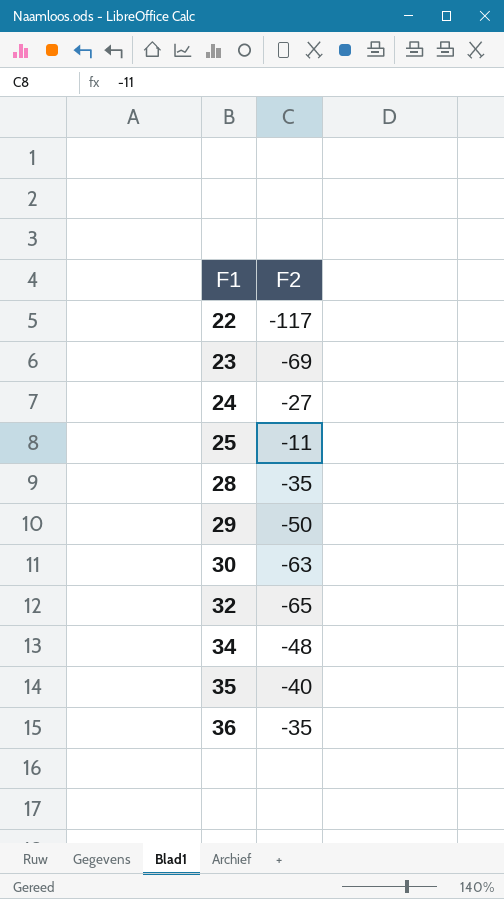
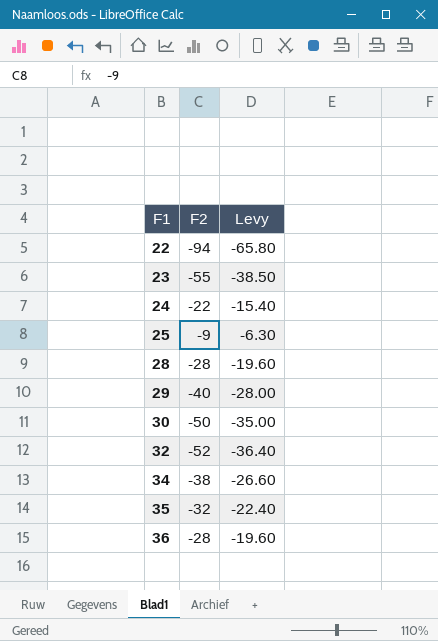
column Levy | formula: none -> [F2] * 0.7
22 | F2: -117 -> -94
23 | F2: -69 -> -55
24 | F2: -27 -> -22
25 | F2: -11 -> -9
28 | F2: -35 -> -28
29 | F2: -50 -> -40
30 | F2: -63 -> -50
32 | F2: -65 -> -52
34 | F2: -48 -> -38
35 | F2: -40 -> -32
36 | F2: -35 -> -28

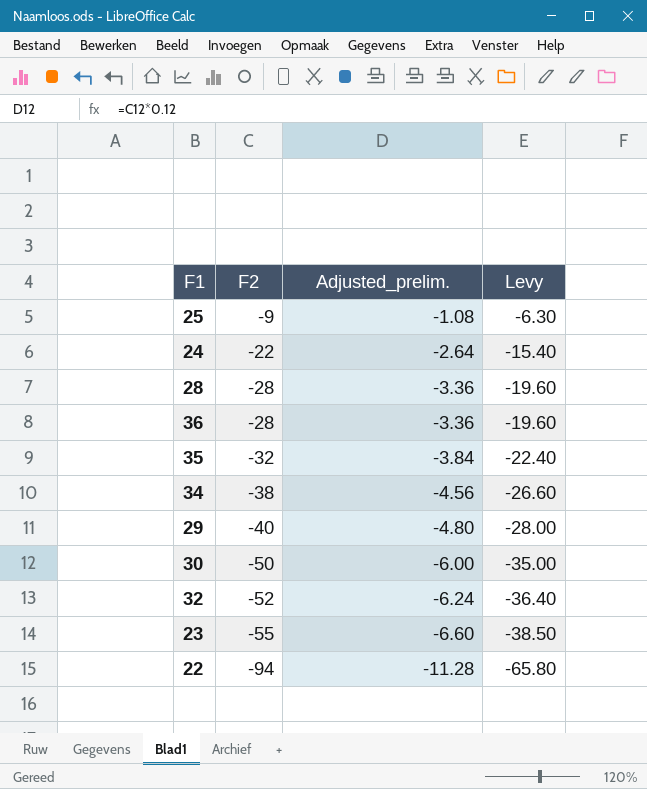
row order: F1 ascending -> F2 descending
column Adjusted_prelim. | formula: none -> [F2] * 0.12

